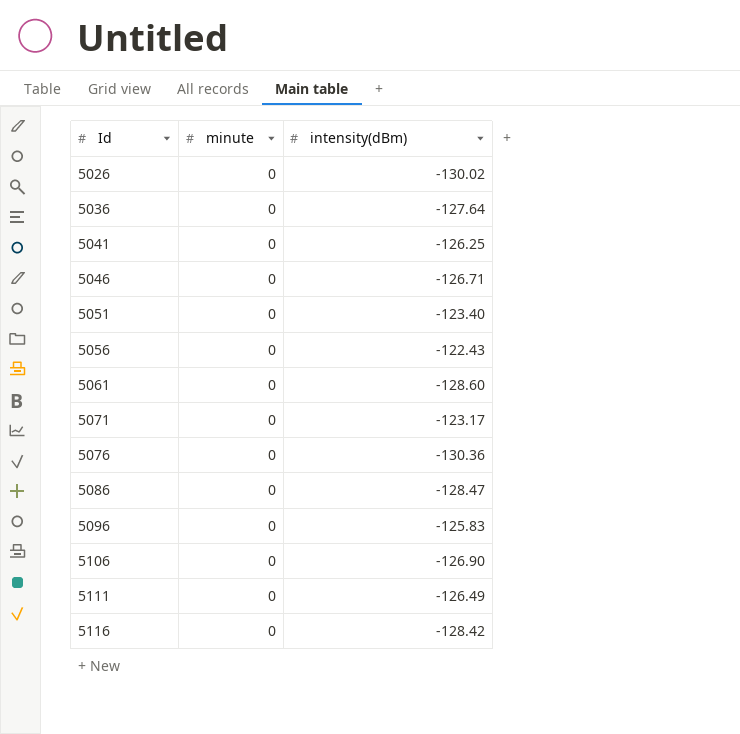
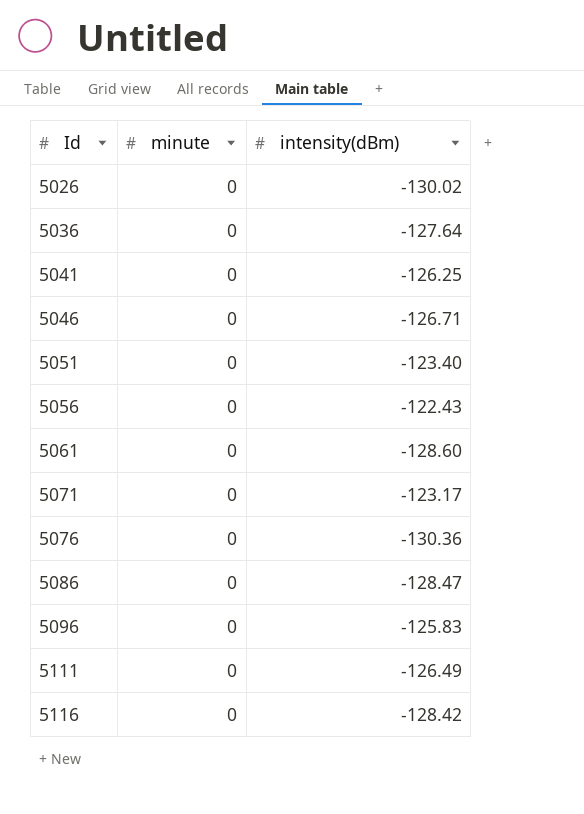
row 5106: 0 | -126.90 -> none

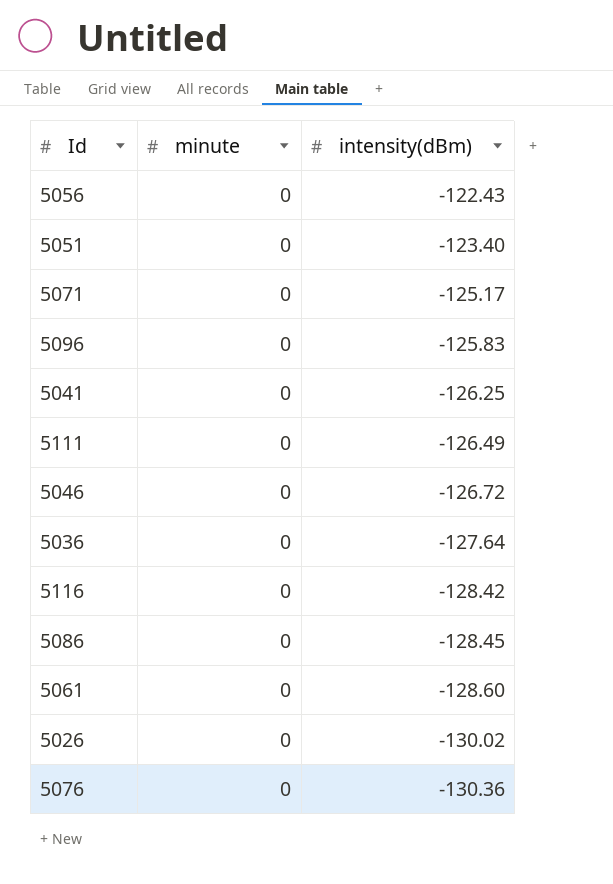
row order: Id ascending -> intensity(dBm) descending
5071 | intensity(dBm): -123.17 -> -125.17
5046 | intensity(dBm): -126.71 -> -126.72
5086 | intensity(dBm): -128.47 -> -128.45

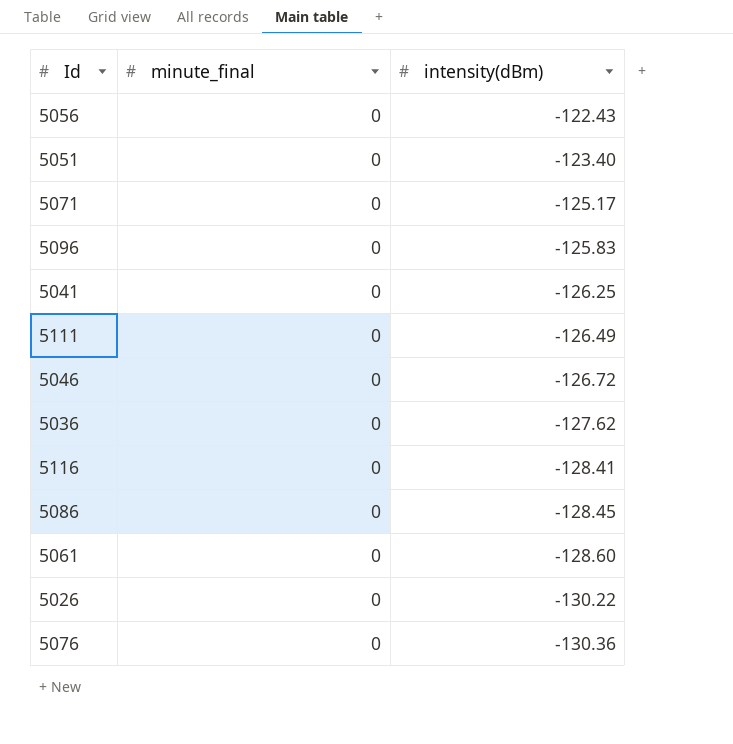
column name: minute -> minute_final
5036 | intensity(dBm): -127.64 -> -127.62
5116 | intensity(dBm): -128.42 -> -128.41
5026 | intensity(dBm): -130.02 -> -130.22

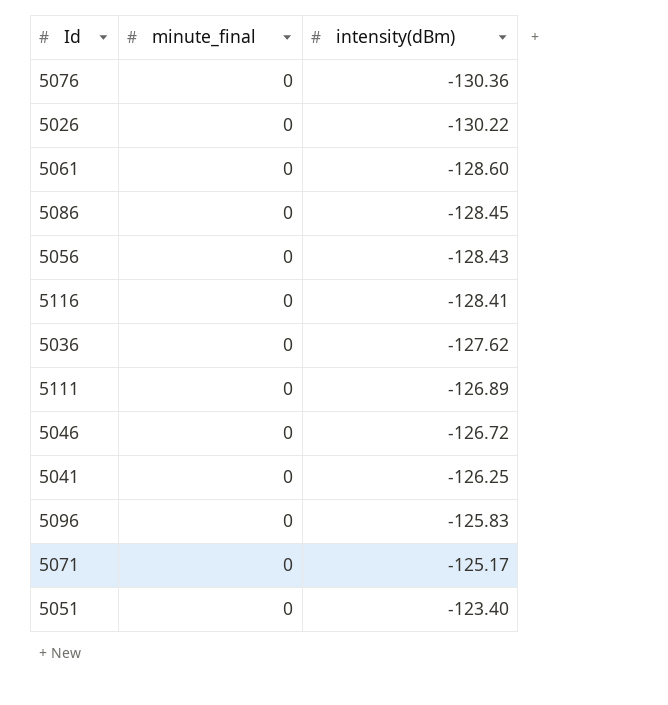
row order: intensity(dBm) descending -> intensity(dBm) ascending
5056 | intensity(dBm): -122.43 -> -128.43
5111 | intensity(dBm): -126.49 -> -126.89

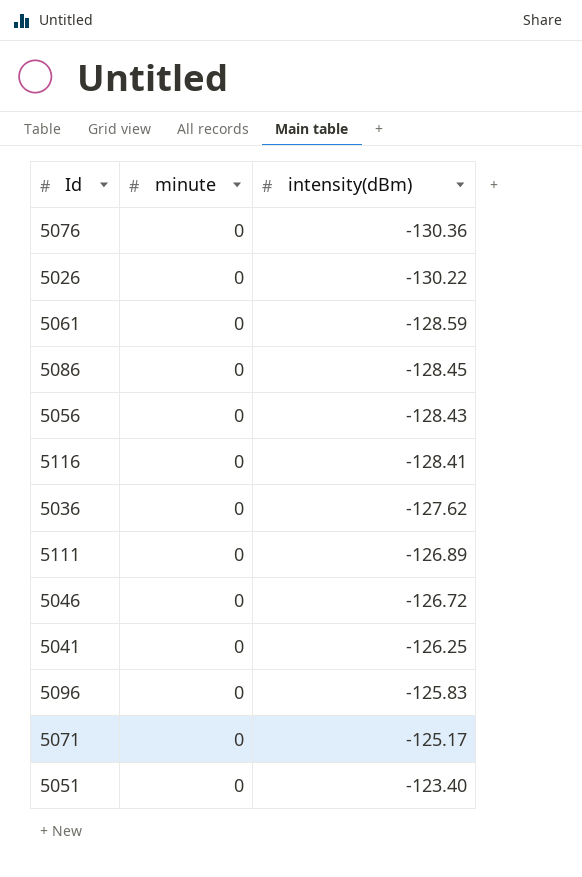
column name: minute_final -> minute
5061 | intensity(dBm): -128.60 -> -128.59

